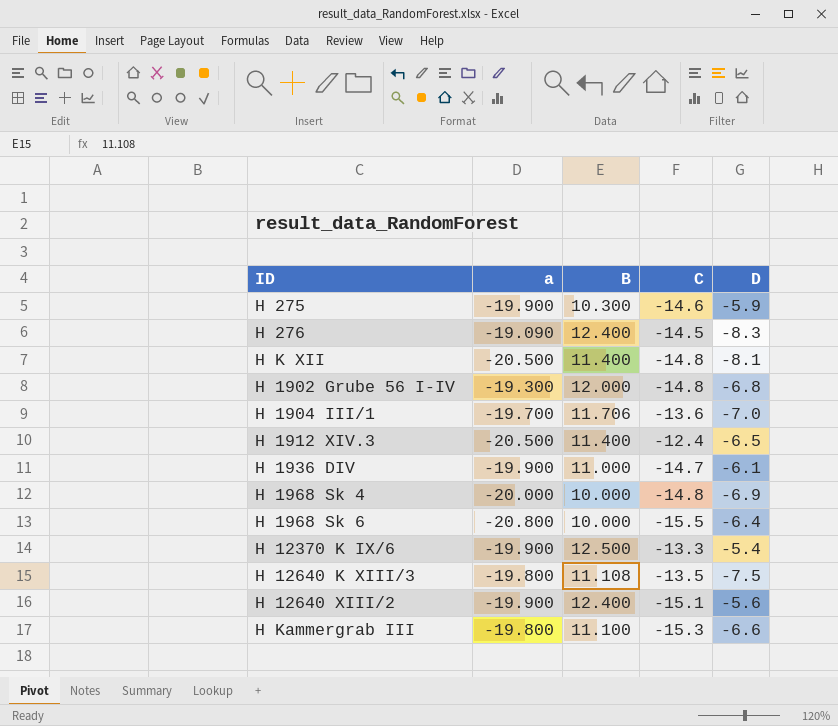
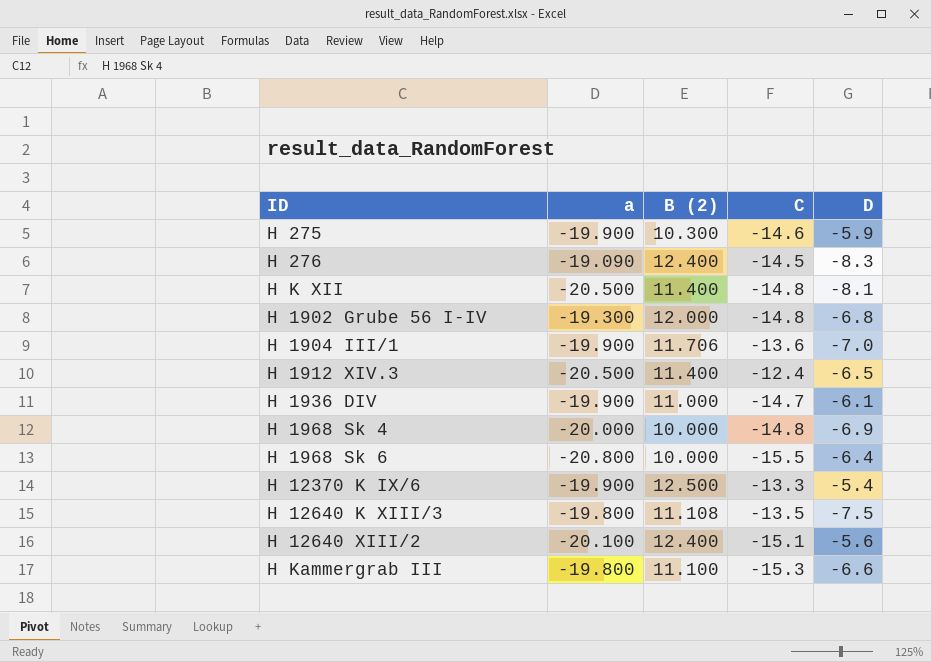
column name: B -> B (2)
H 1904 III/1 | a: -19.700 -> -19.900
H 12640 XIII/2 | a: -19.900 -> -20.100

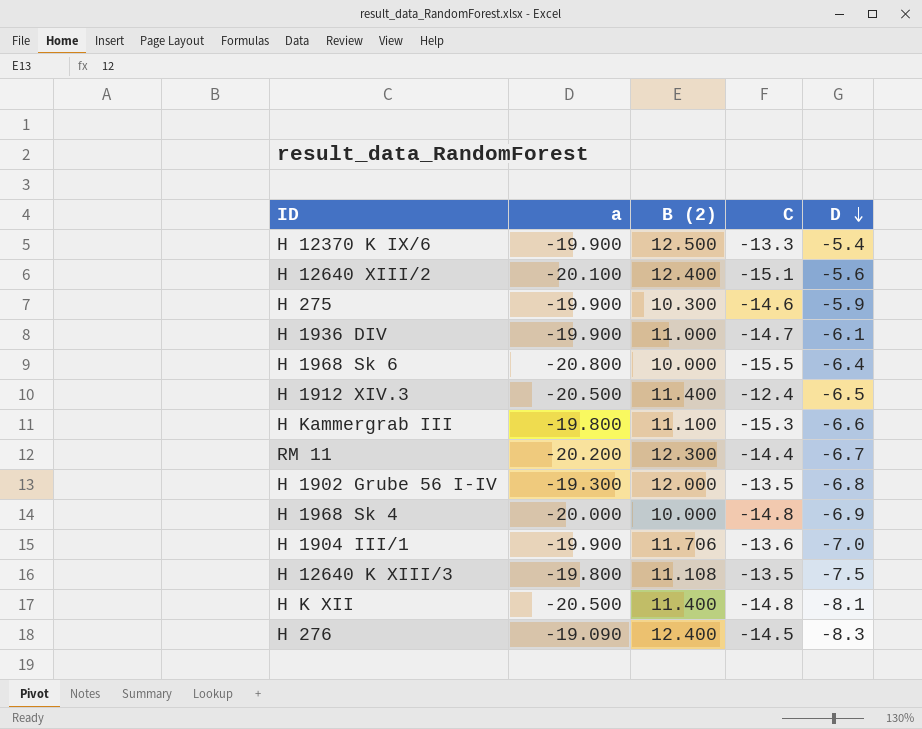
row order: none -> D descending
row RM 11: none -> -20.200 | 12.300 | -14.4 | -6.7
H 1902 Grube 56 I-IV | C: -14.8 -> -13.5

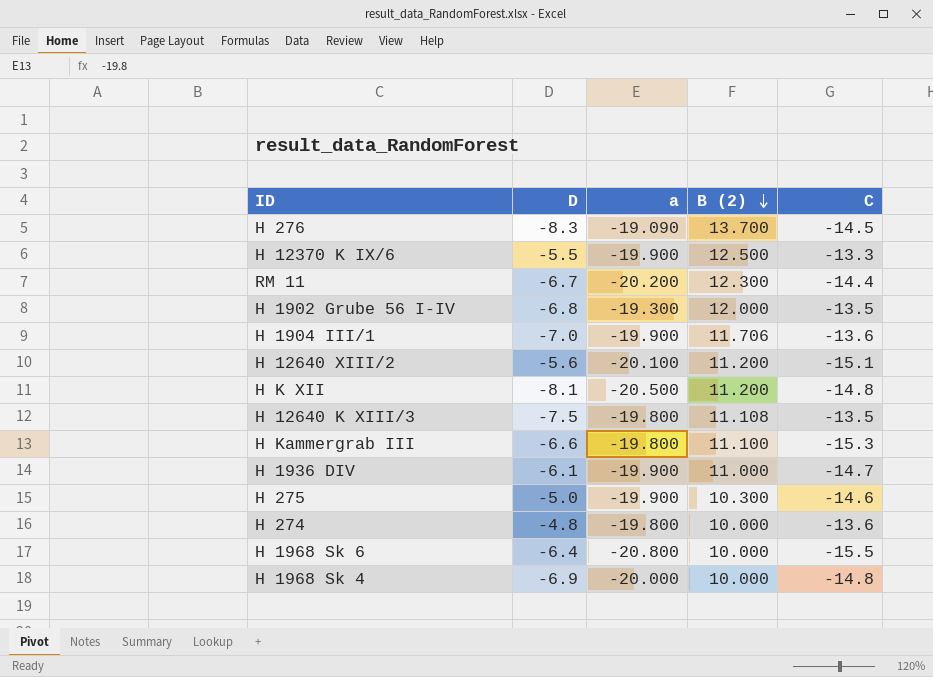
row order: D descending -> B (2) descending
column D | position: 5 -> 2
row H 1912 XIV.3: -20.500 | 11.400 | -12.4 | -6.5 -> none
H 276 | B (2): 12.400 -> 13.700
H 12370 K IX/6 | D: -5.4 -> -5.5
H 12640 XIII/2 | B (2): 12.400 -> 11.200
H K XII | B (2): 11.400 -> 11.200
H 275 | D: -5.9 -> -5.0
row H 274: none -> -4.8 | -19.800 | 10.000 | -13.6

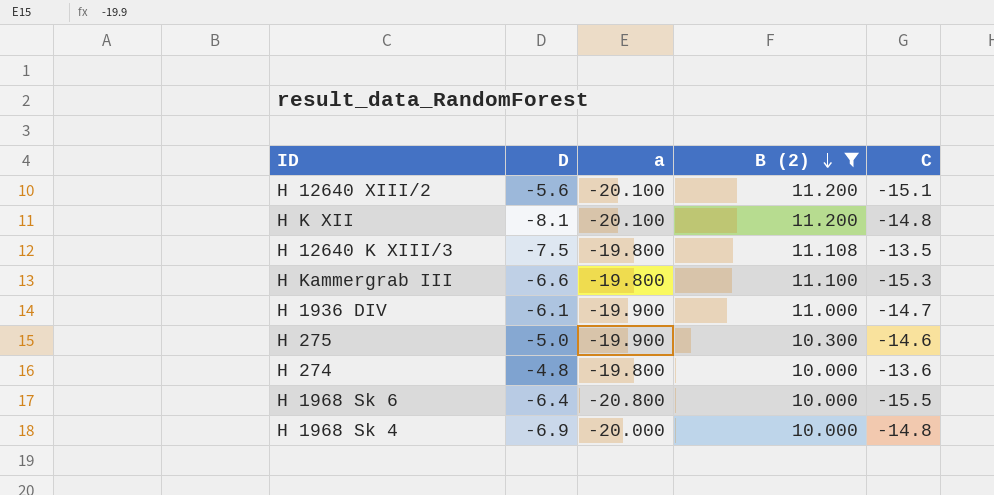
filter: none -> B (2) <= 11.200
H K XII | a: -20.500 -> -20.100

